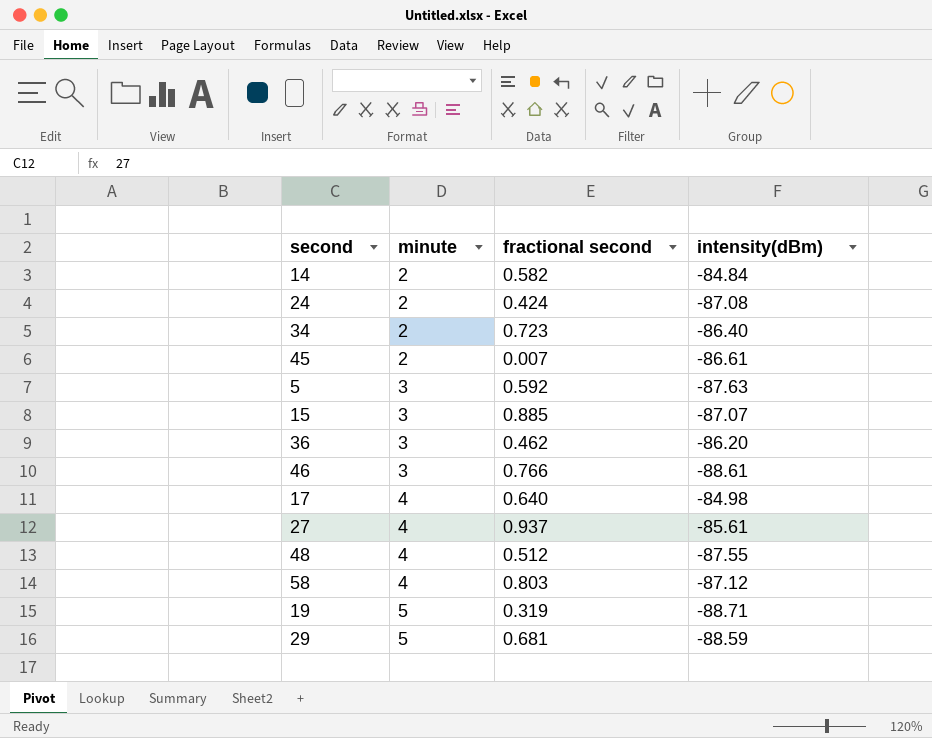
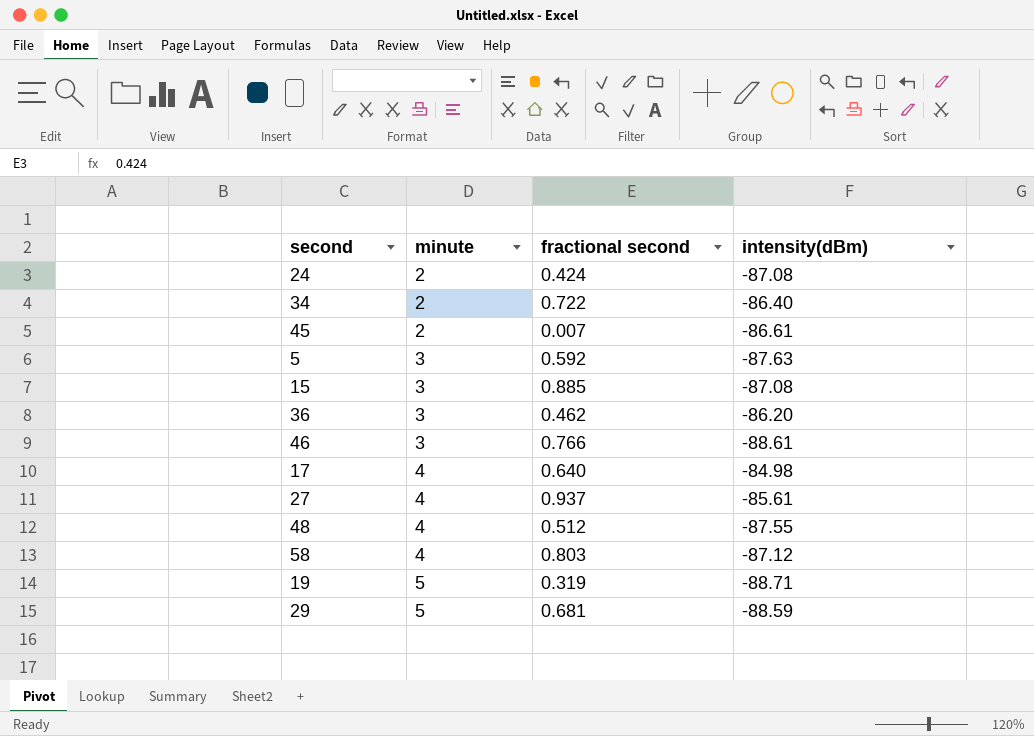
row 14: 2 | 0.582 | -84.84 -> none
34 | fractional second: 0.723 -> 0.722
15 | intensity(dBm): -87.07 -> -87.08

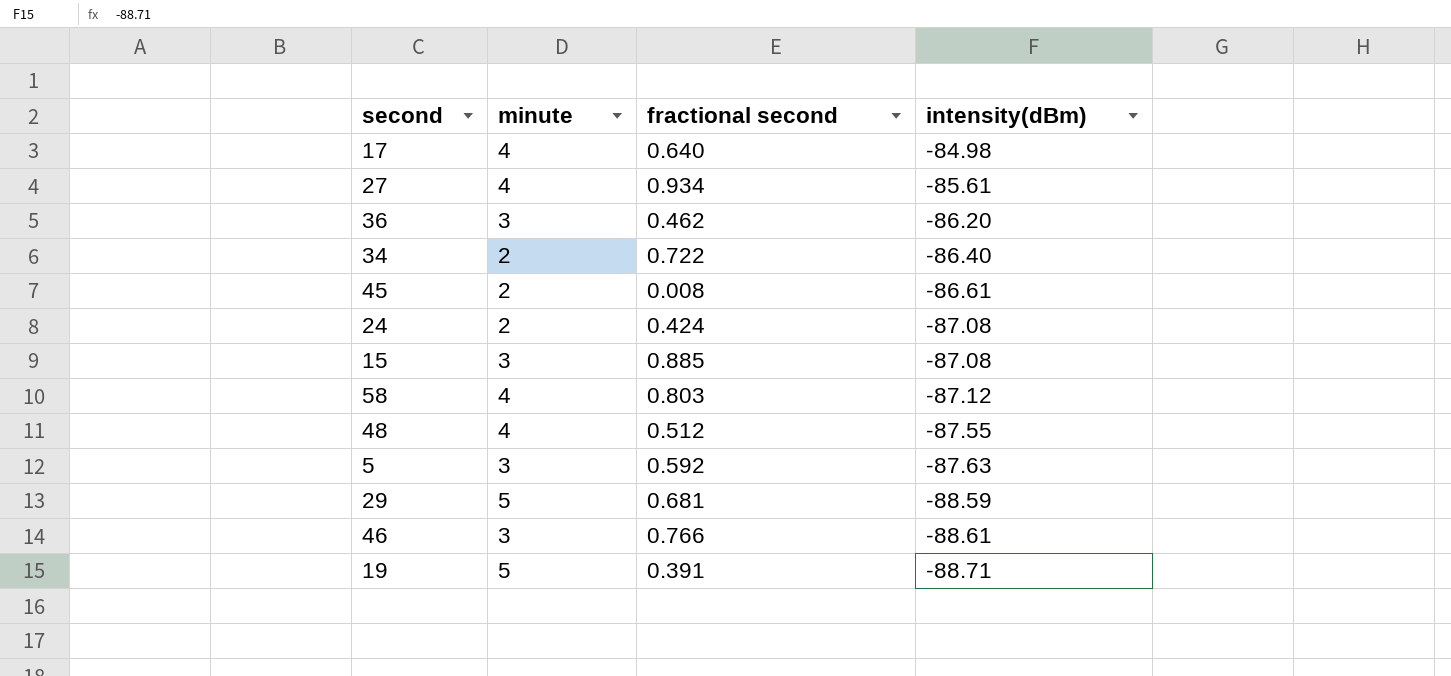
row order: minute ascending -> intensity(dBm) descending
27 | fractional second: 0.937 -> 0.934
45 | fractional second: 0.007 -> 0.008
19 | fractional second: 0.319 -> 0.391

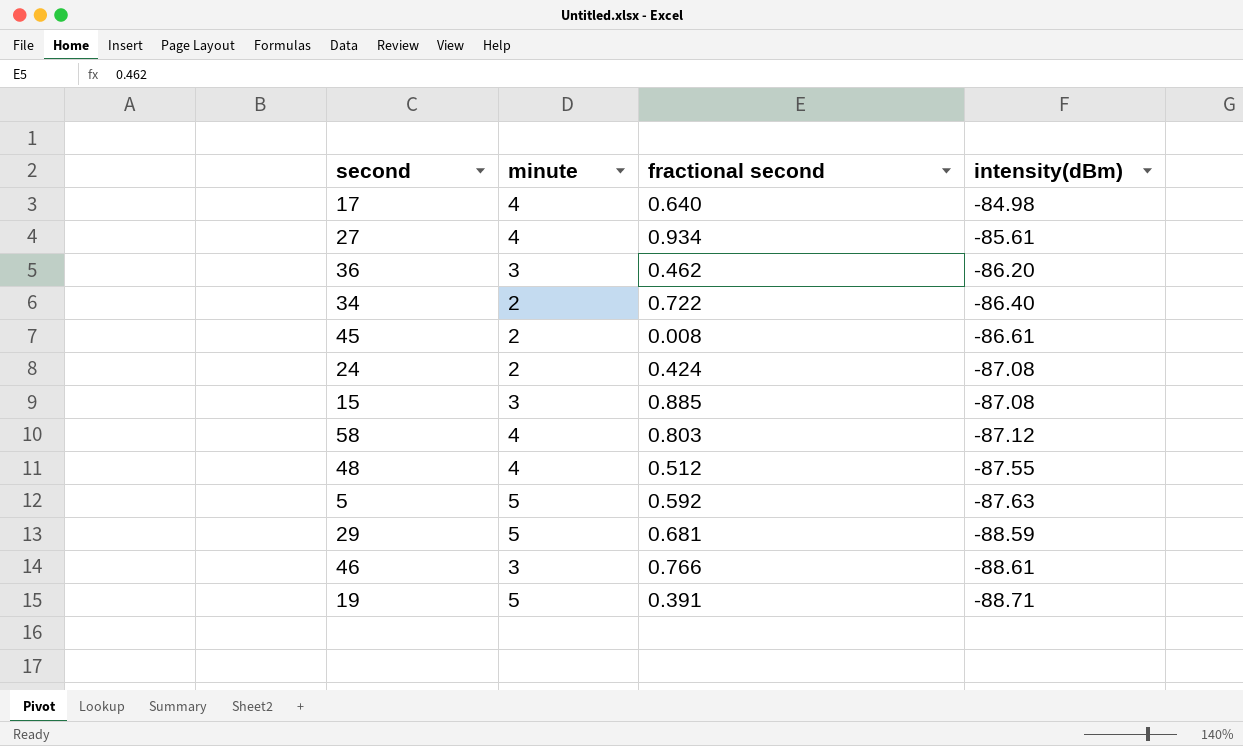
5 | minute: 3 -> 5

